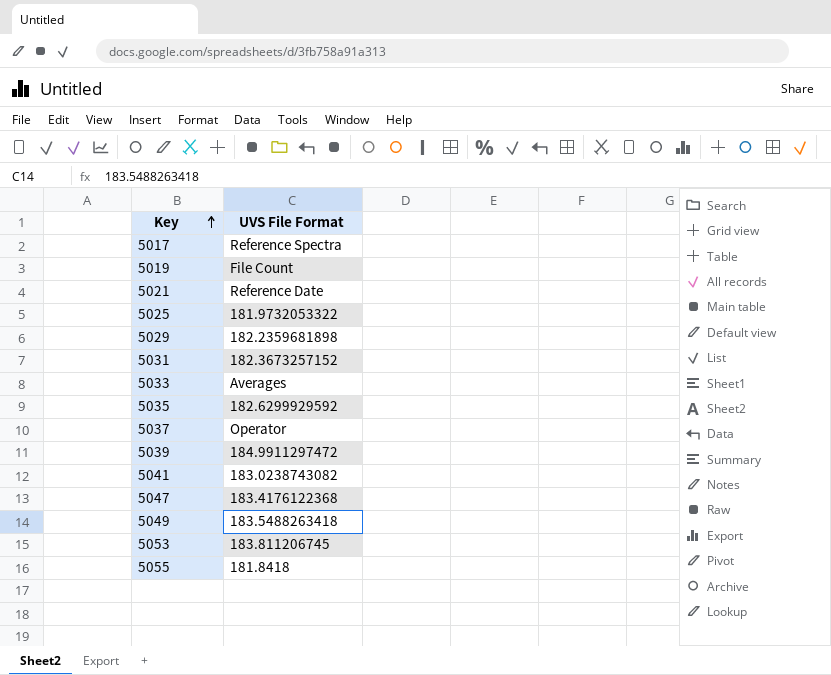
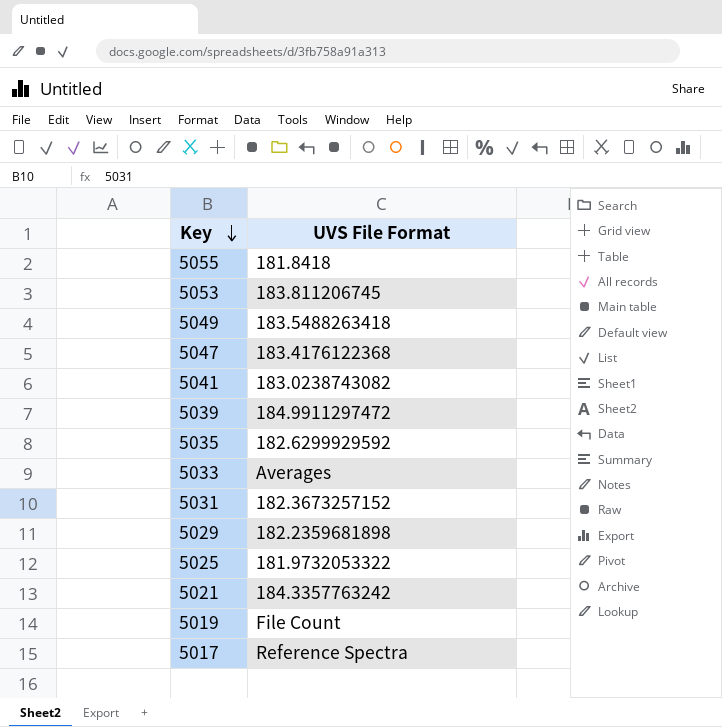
row order: Key ascending -> Key descending
row 5037: Operator -> none
5021 | UVS File Format: Reference Date -> 184.3357763242

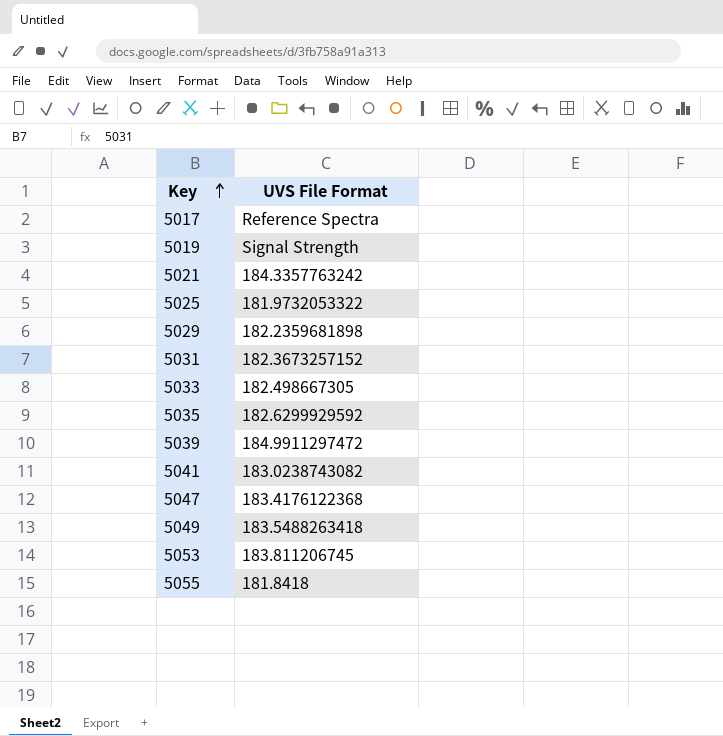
row order: Key descending -> Key ascending
5019 | UVS File Format: File Count -> Signal Strength
5033 | UVS File Format: Averages -> 182.498667305

